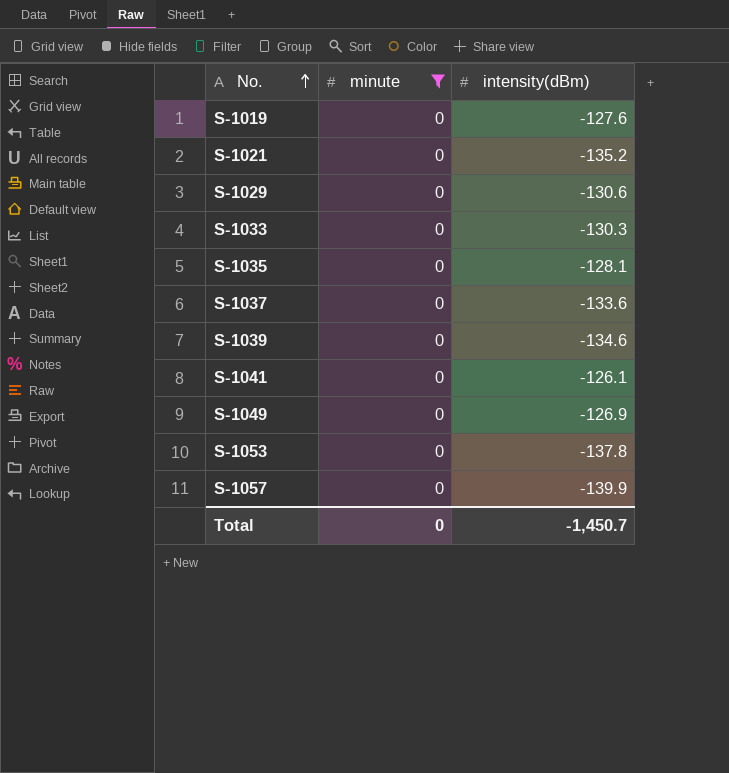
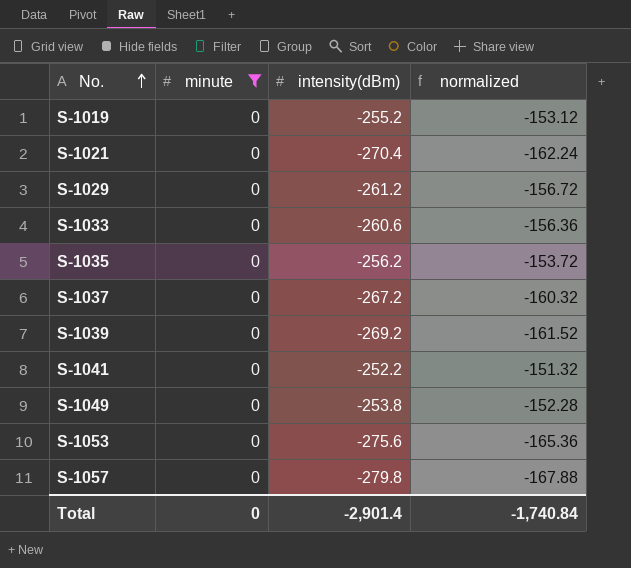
column normalized | formula: none -> [intensity(dBm)] * 0.6
S-1019 | intensity(dBm): -127.6 -> -255.2
S-1021 | intensity(dBm): -135.2 -> -270.4
S-1029 | intensity(dBm): -130.6 -> -261.2
S-1033 | intensity(dBm): -130.3 -> -260.6
S-1035 | intensity(dBm): -128.1 -> -256.2
S-1037 | intensity(dBm): -133.6 -> -267.2
S-1039 | intensity(dBm): -134.6 -> -269.2
S-1041 | intensity(dBm): -126.1 -> -252.2
S-1049 | intensity(dBm): -126.9 -> -253.8
S-1053 | intensity(dBm): -137.8 -> -275.6
S-1057 | intensity(dBm): -139.9 -> -279.8
Total | intensity(dBm): -1,450.7 -> -2,901.4

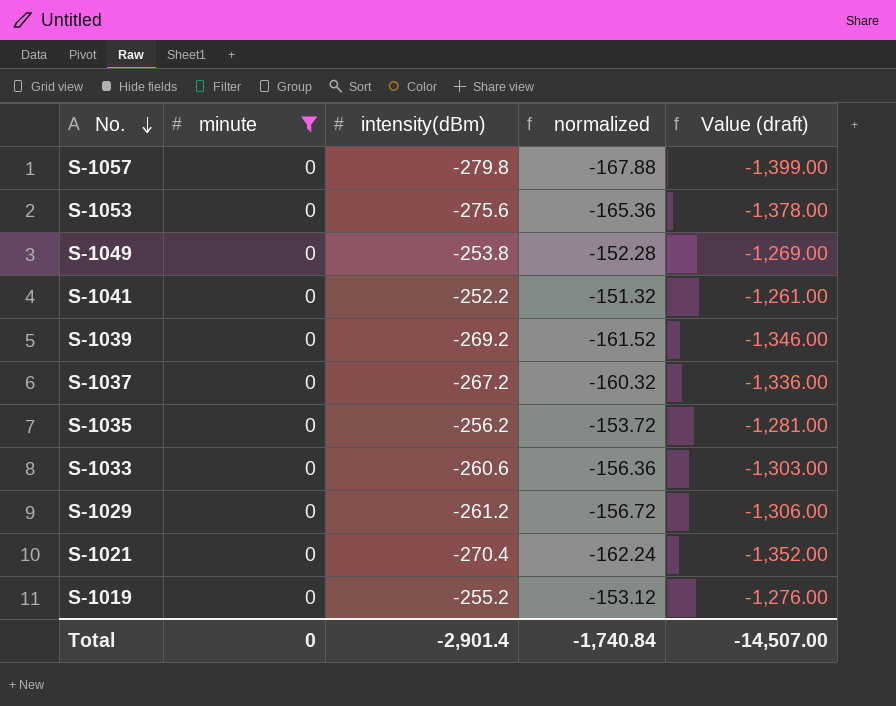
row order: No. ascending -> No. descending
column Value (draft) | formula: none -> [intensity(dBm)] * 5

